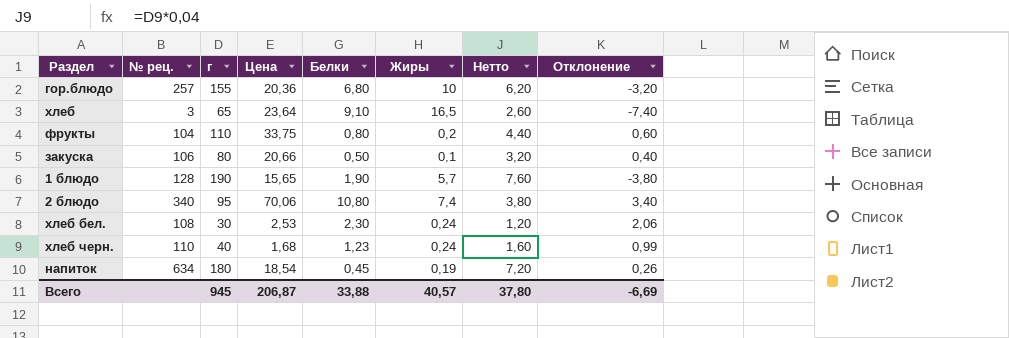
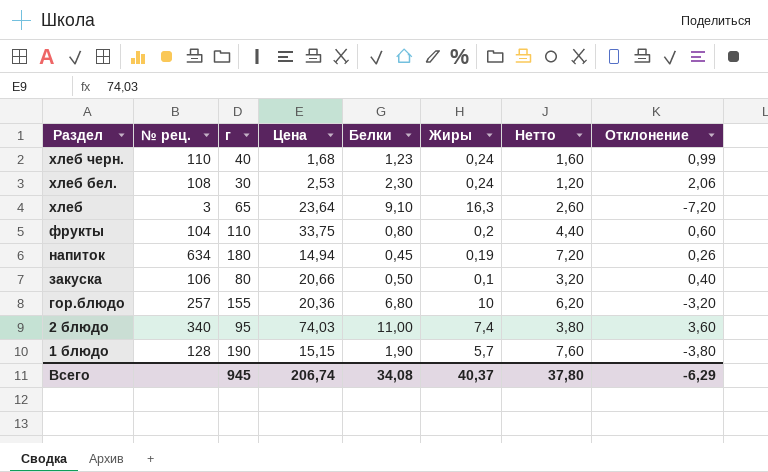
row order: none -> Раздел descending
хлеб | Жиры: 16,5 -> 16,3
хлеб | Отклонение: -7,40 -> -7,20
напиток | Цена: 18,54 -> 14,94
2 блюдо | Цена: 70,06 -> 74,03
2 блюдо | Белки: 10,80 -> 11,00
2 блюдо | Отклонение: 3,40 -> 3,60
1 блюдо | Цена: 15,65 -> 15,15
Всего | Цена: 206,87 -> 206,74
Всего | Белки: 33,88 -> 34,08
Всего | Жиры: 40,57 -> 40,37
Всего | Отклонение: -6,69 -> -6,29

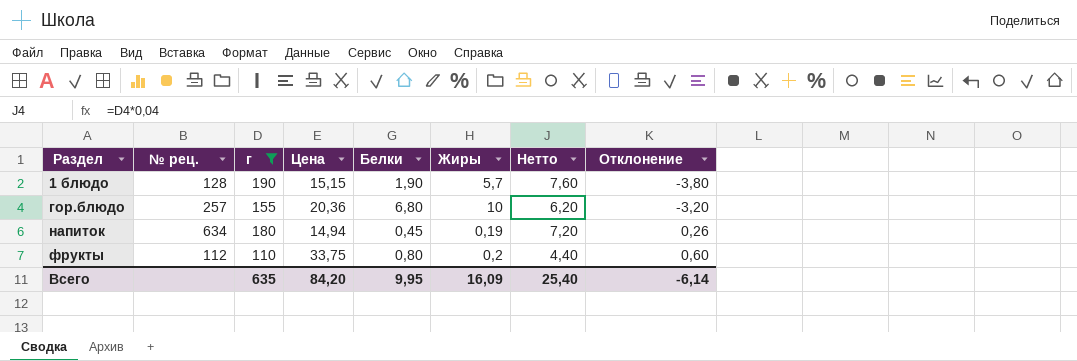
filter: none -> г >= 110
row order: Раздел descending -> Раздел ascending
фрукты | № рец.: 104 -> 112
Всего | г: 945 -> 635
Всего | Цена: 206,74 -> 84,20
Всего | Белки: 34,08 -> 9,95
Всего | Жиры: 40,37 -> 16,09
Всего | Нетто: 37,80 -> 25,40
Всего | Отклонение: -6,29 -> -6,14

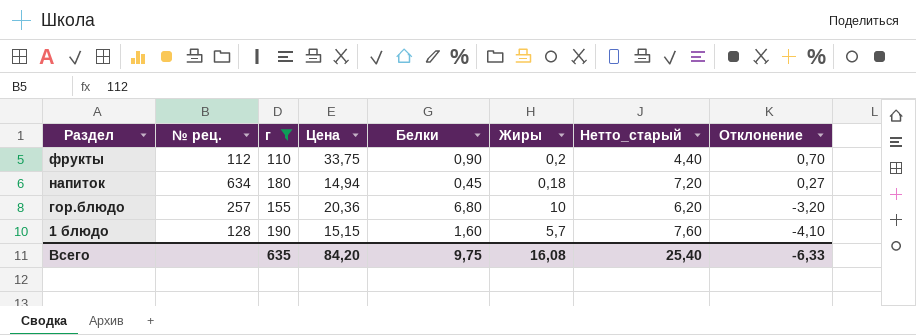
row order: Раздел ascending -> Раздел descending
column name: Нетто -> Нетто_старый
фрукты | Белки: 0,80 -> 0,90
фрукты | Отклонение: 0,60 -> 0,70
напиток | Жиры: 0,19 -> 0,18
напиток | Отклонение: 0,26 -> 0,27
1 блюдо | Белки: 1,90 -> 1,60
1 блюдо | Отклонение: -3,80 -> -4,10
Всего | Белки: 9,95 -> 9,75
Всего | Жиры: 16,09 -> 16,08
Всего | Отклонение: -6,14 -> -6,33

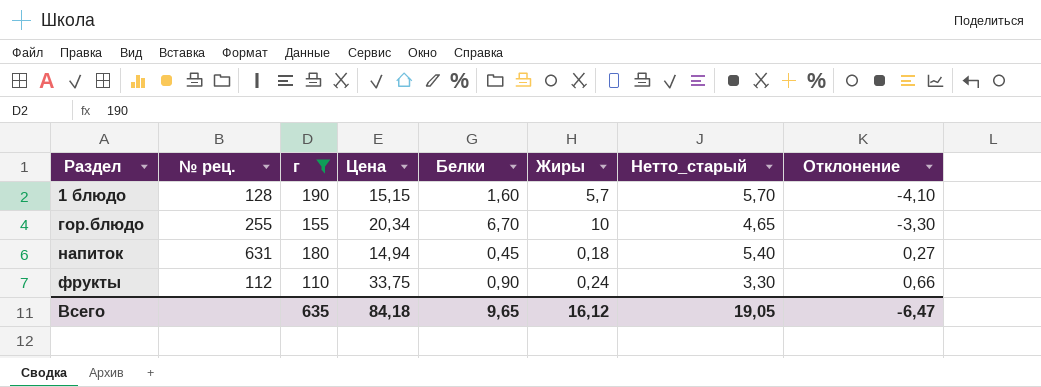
row order: Раздел descending -> Раздел ascending
column Нетто_старый | formula: [г] * 0,04 -> [г] * 0,03
гор.блюдо | № рец.: 257 -> 255
гор.блюдо | Цена: 20,36 -> 20,34
гор.блюдо | Белки: 6,80 -> 6,70
гор.блюдо | Отклонение: -3,20 -> -3,30
напиток | № рец.: 634 -> 631
фрукты | Жиры: 0,2 -> 0,24
фрукты | Отклонение: 0,70 -> 0,66
Всего | Цена: 84,20 -> 84,18
Всего | Белки: 9,75 -> 9,65
Всего | Жиры: 16,08 -> 16,12
Всего | Нетто_старый: 25,40 -> 19,05
Всего | Отклонение: -6,33 -> -6,47

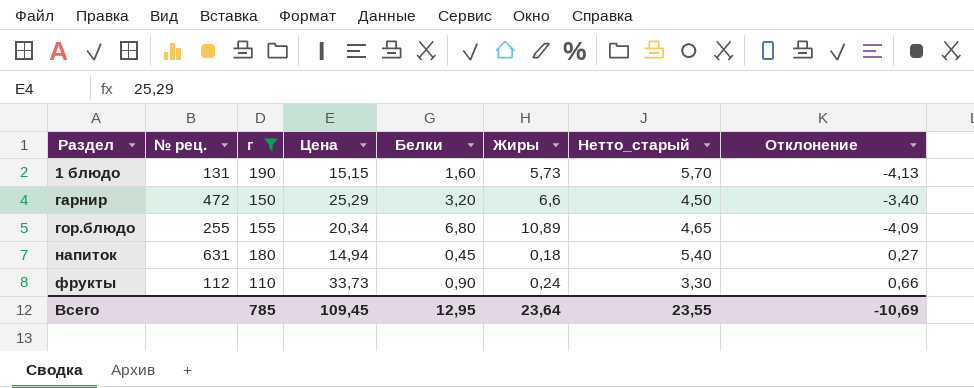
1 блюдо | № рец.: 128 -> 131
1 блюдо | Жиры: 5,7 -> 5,73
1 блюдо | Отклонение: -4,10 -> -4,13
row гарнир: none -> 472 | 150 | 25,29 | 3,20 | 6,6 | 4,50 | -3,40
гор.блюдо | Белки: 6,70 -> 6,80
гор.блюдо | Жиры: 10 -> 10,89
гор.блюдо | Отклонение: -3,30 -> -4,09
фрукты | Цена: 33,75 -> 33,73
Всего | г: 635 -> 785
Всего | Цена: 84,18 -> 109,45
Всего | Белки: 9,65 -> 12,95
Всего | Жиры: 16,12 -> 23,64
Всего | Нетто_старый: 19,05 -> 23,55
Всего | Отклонение: -6,47 -> -10,69

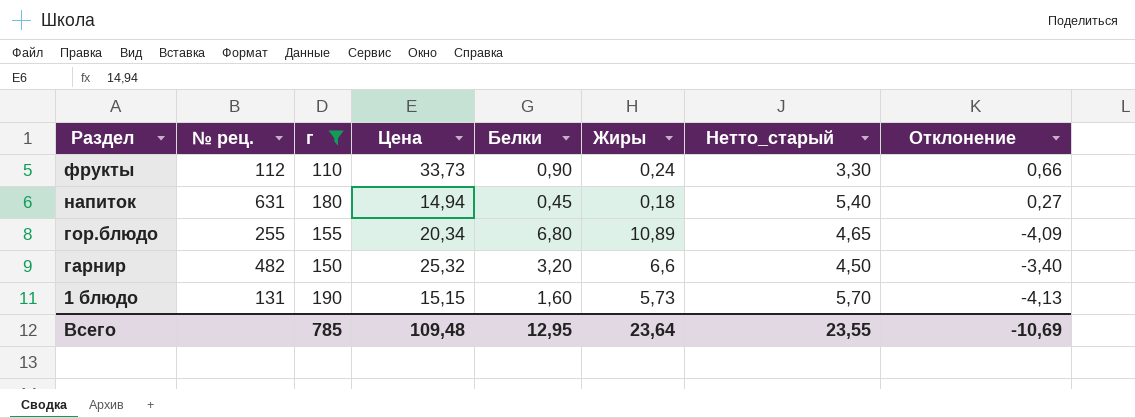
row order: Раздел ascending -> Раздел descending
гарнир | № рец.: 472 -> 482
гарнир | Цена: 25,29 -> 25,32
Всего | Цена: 109,45 -> 109,48

